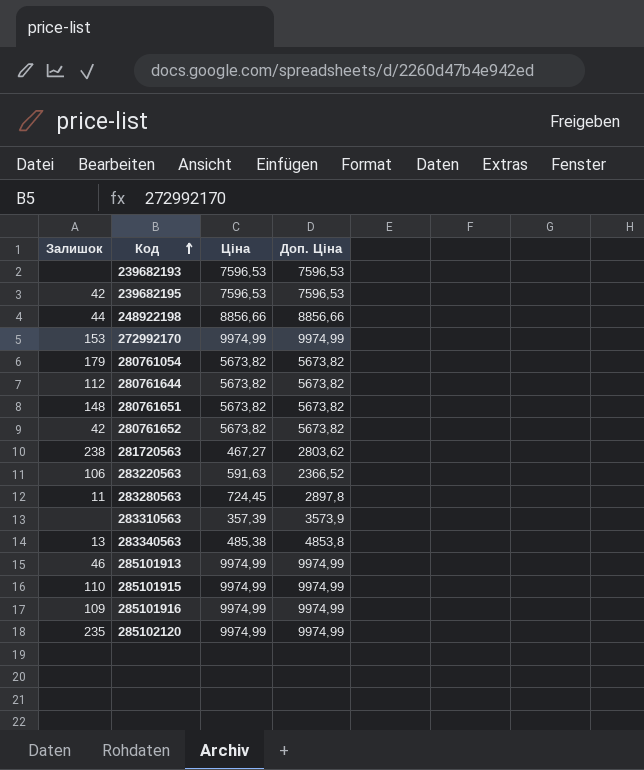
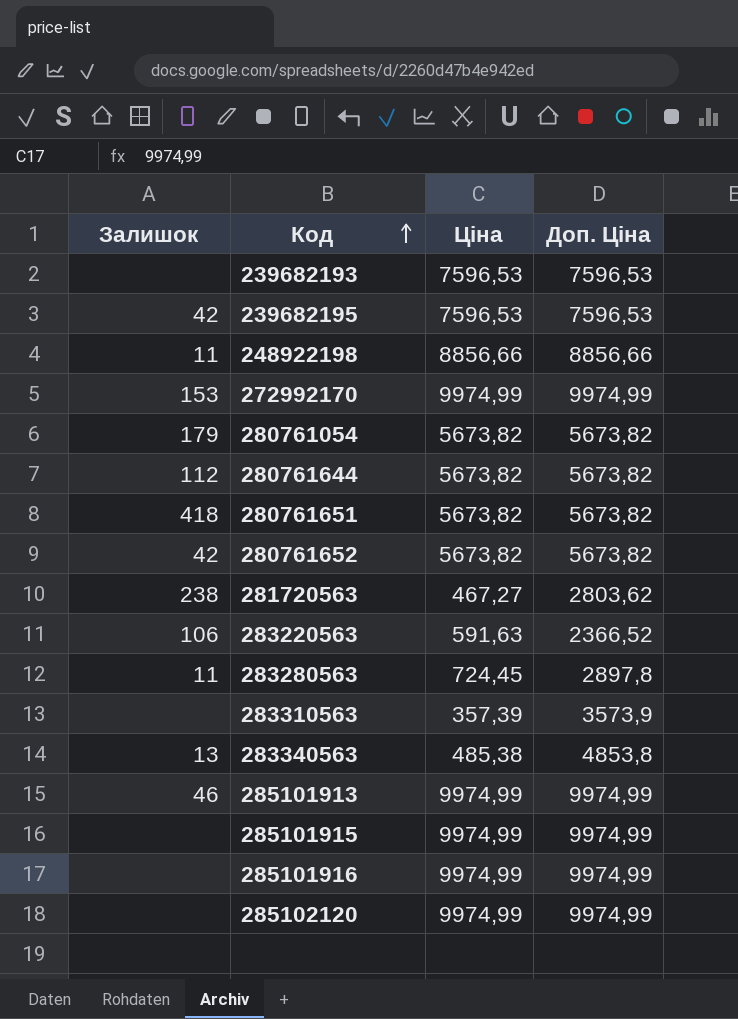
248922198 | Залишок: 44 -> 11
280761651 | Залишок: 148 -> 418
285101915 | Залишок: 110 -> none
285101916 | Залишок: 109 -> none
285102120 | Залишок: 235 -> none

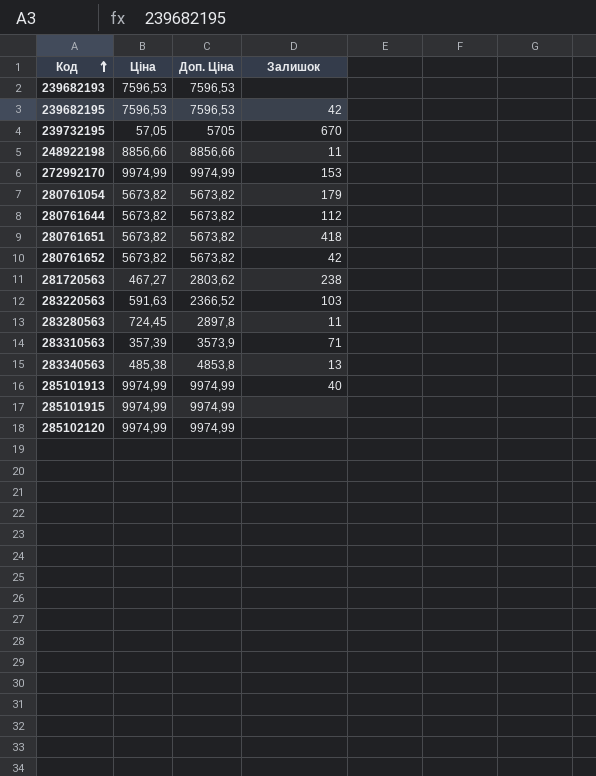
column Залишок | position: 1 -> 4
row 285101916: none | 9974,99 | 9974,99 -> none
row 239732195: none -> 57,05 | 5705 | 670
283220563 | Залишок: 106 -> 103
283310563 | Залишок: none -> 71
285101913 | Залишок: 46 -> 40

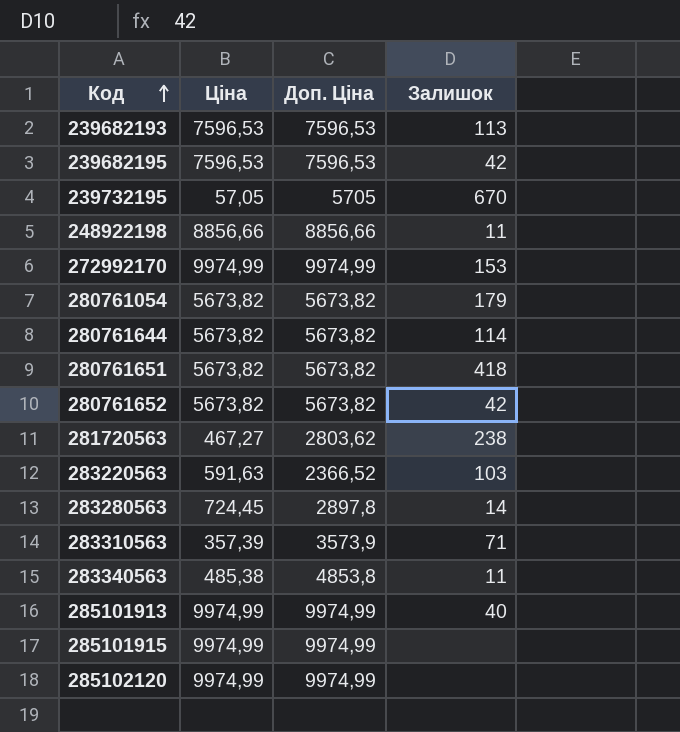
239682193 | Залишок: none -> 113
280761644 | Залишок: 112 -> 114
283280563 | Залишок: 11 -> 14
283340563 | Залишок: 13 -> 11

